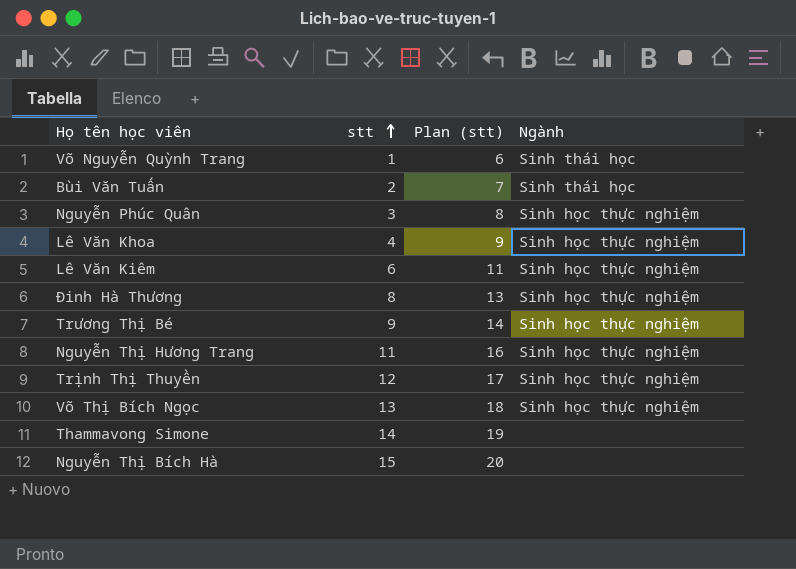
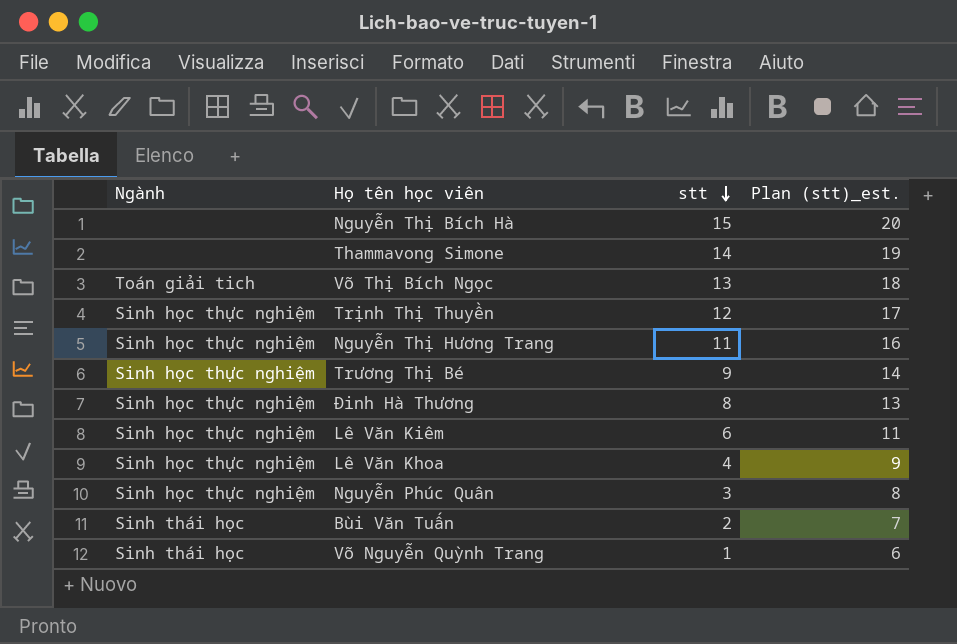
row order: stt ascending -> stt descending
column Ngành | position: 4 -> 1
column name: Plan (stt) -> Plan (stt)_est.
Võ Thị Bích Ngọc | Ngành: Sinh học thực nghiệm -> Toán giải tich

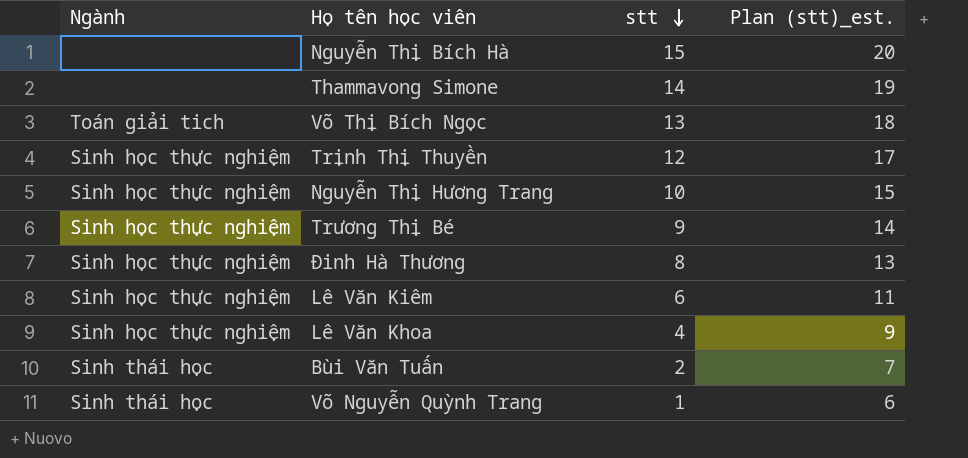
row Nguyễn Phúc Quân: Sinh học thực nghiệm | 3 | 8 -> none
Nguyễn Thị Hương Trang | stt: 11 -> 10
Nguyễn Thị Hương Trang | Plan (stt)_est.: 16 -> 15

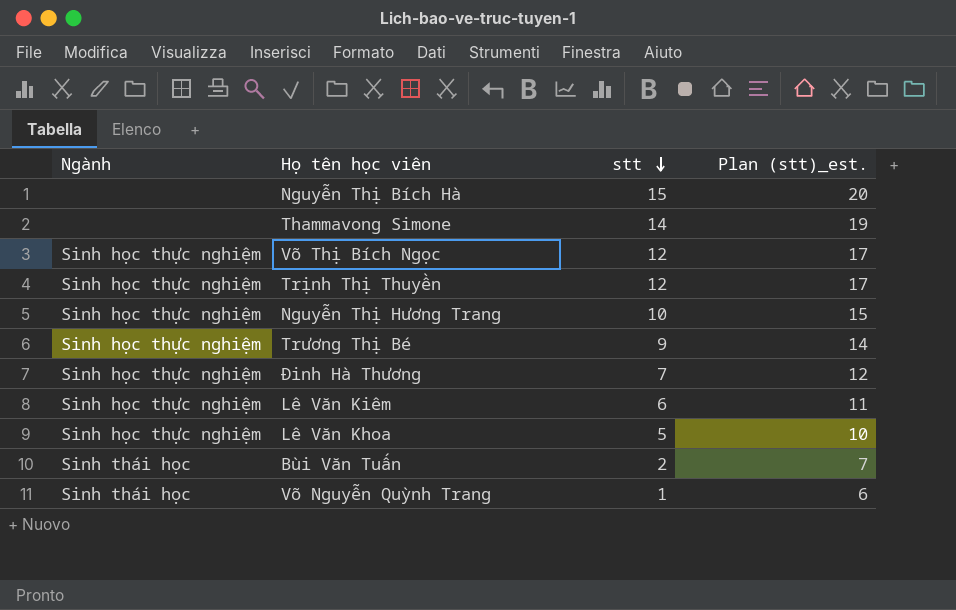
Võ Thị Bích Ngọc | Ngành: Toán giải tich -> Sinh học thực nghiệm
Võ Thị Bích Ngọc | stt: 13 -> 12
Võ Thị Bích Ngọc | Plan (stt)_est.: 18 -> 17
Đinh Hà Thương | stt: 8 -> 7
Đinh Hà Thương | Plan (stt)_est.: 13 -> 12
Lê Văn Khoa | stt: 4 -> 5
Lê Văn Khoa | Plan (stt)_est.: 9 -> 10

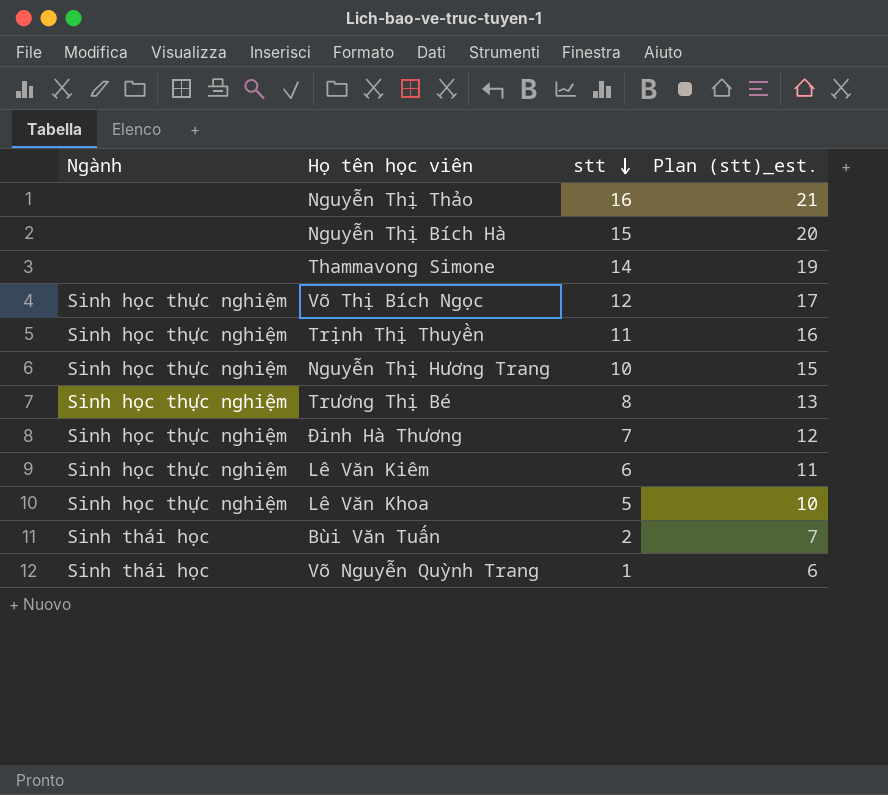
row Nguyễn Thị Thảo: none -> none | 16 | 21
Trịnh Thị Thuyền | stt: 12 -> 11
Trịnh Thị Thuyền | Plan (stt)_est.: 17 -> 16
Trương Thị Bé | stt: 9 -> 8
Trương Thị Bé | Plan (stt)_est.: 14 -> 13

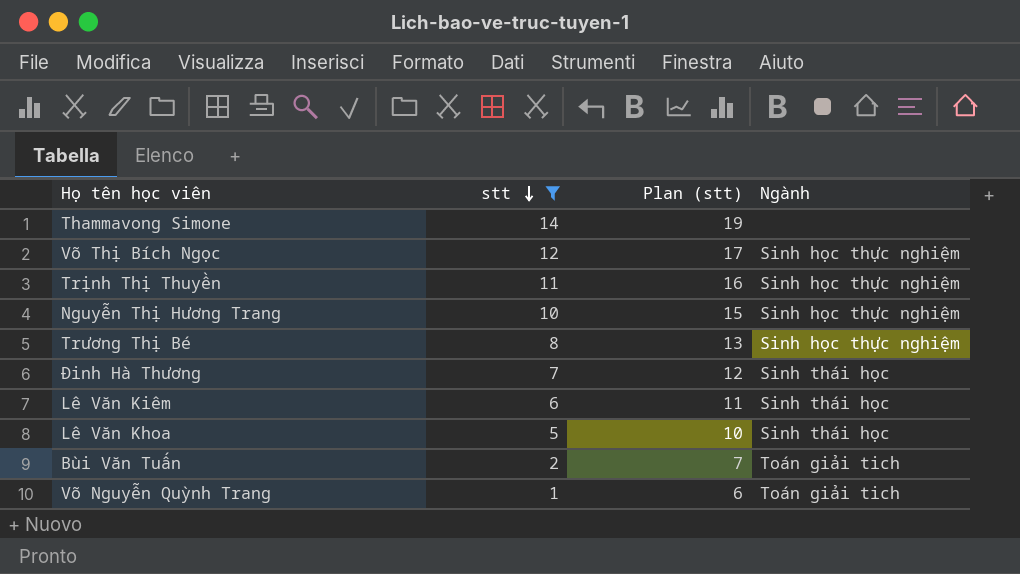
filter: none -> stt <= 14
column name: Plan (stt)_est. -> Plan (stt)
column Ngành | position: 1 -> 4
Đinh Hà Thương | Ngành: Sinh học thực nghiệm -> Sinh thái học
Lê Văn Kiêm | Ngành: Sinh học thực nghiệm -> Sinh thái học
Lê Văn Khoa | Ngành: Sinh học thực nghiệm -> Sinh thái học
Bùi Văn Tuấn | Ngành: Sinh thái học -> Toán giải tich
Võ Nguyễn Quỳnh Trang | Ngành: Sinh thái học -> Toán giải tich

